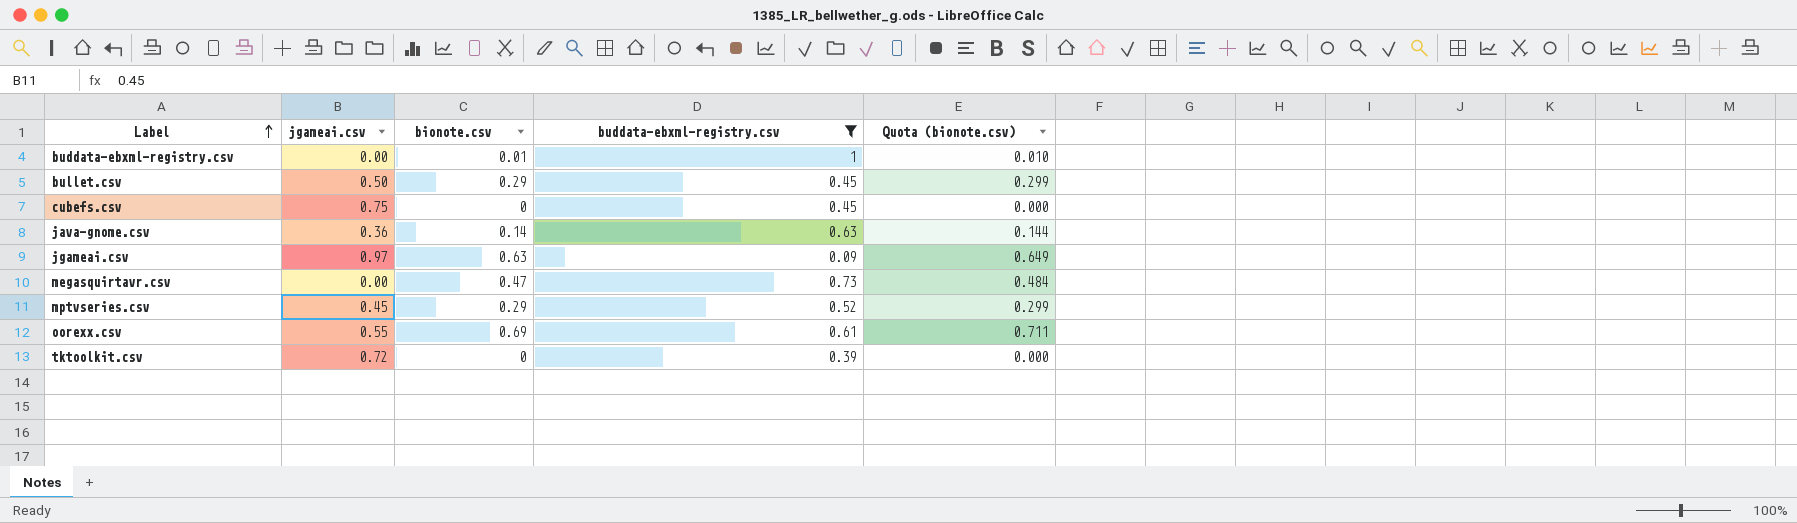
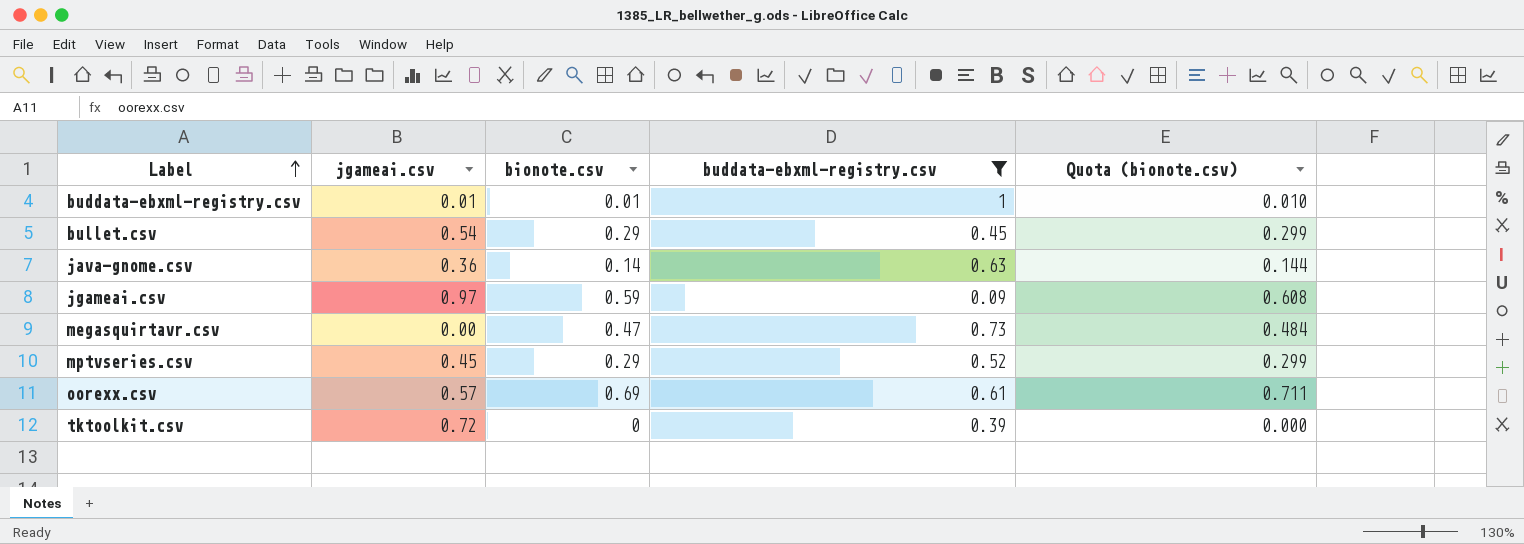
row cubefs.csv: 0.75 | 0 | 0.45 | 0.000 -> none
buddata-ebxml-registry.csv | jgameai.csv: 0.00 -> 0.01
bullet.csv | jgameai.csv: 0.50 -> 0.54
jgameai.csv | bionote.csv: 0.63 -> 0.59
jgameai.csv | Quota (bionote.csv): 0.649 -> 0.608
oorexx.csv | jgameai.csv: 0.55 -> 0.57

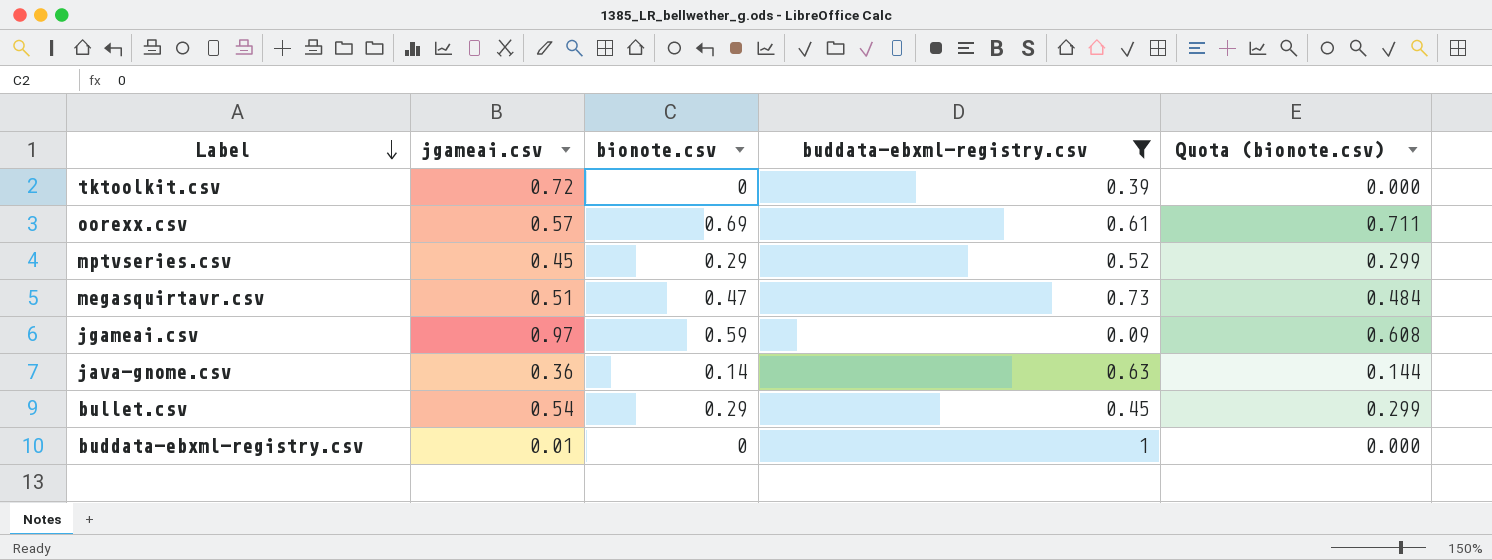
row order: Label ascending -> Label descending
megasquirtavr.csv | jgameai.csv: 0.00 -> 0.51
buddata-ebxml-registry.csv | bionote.csv: 0.01 -> 0
buddata-ebxml-registry.csv | Quota (bionote.csv): 0.010 -> 0.000

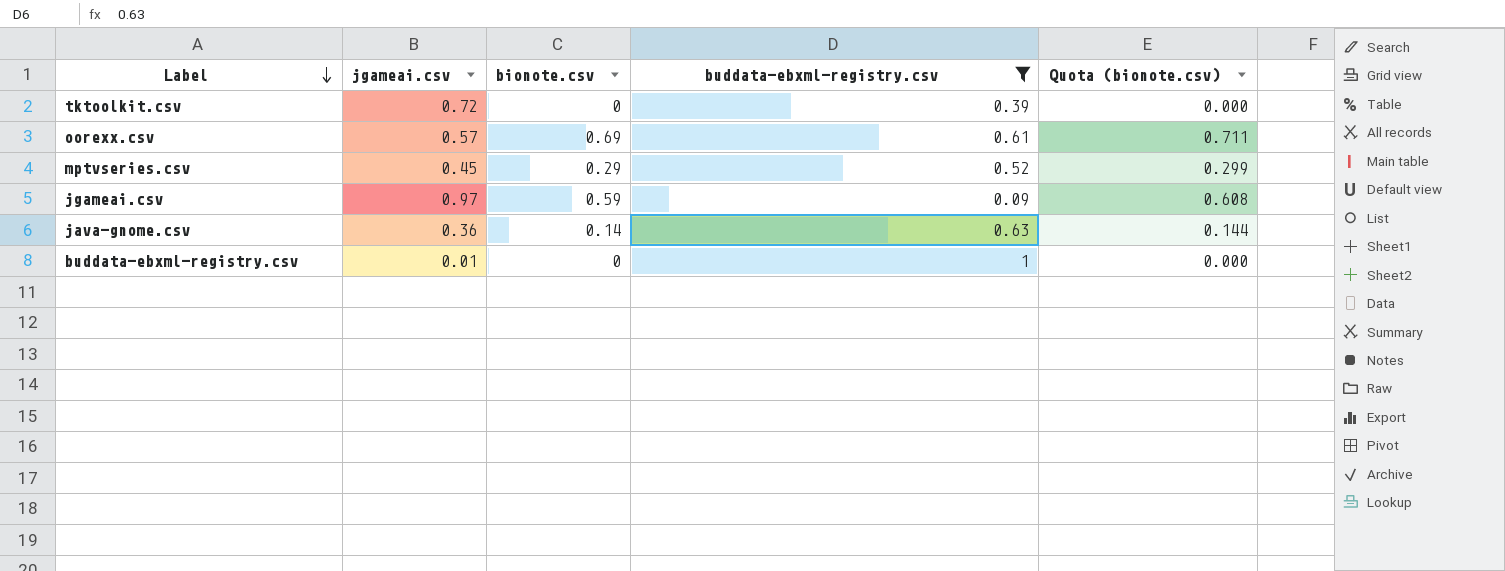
row megasquirtavr.csv: 0.51 | 0.47 | 0.73 | 0.484 -> none
row bullet.csv: 0.54 | 0.29 | 0.45 | 0.299 -> none

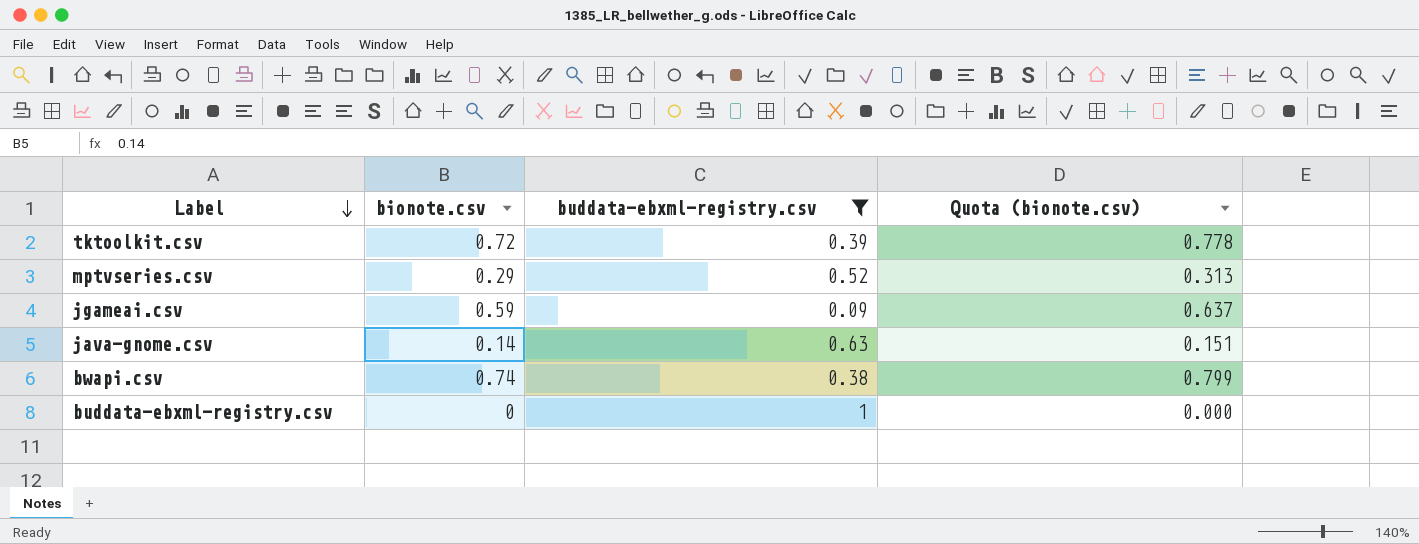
column jgameai.csv | position: 2 -> none
column Quota (bionote.csv) | formula: [bionote.csv] * 1.03 -> [bionote.csv] * 1.08
row oorexx.csv: 0.57 | 0.69 | 0.61 | 0.711 -> none
tktoolkit.csv | bionote.csv: 0 -> 0.72
row bwapi.csv: none -> 0.74 | 0.38 | 0.799

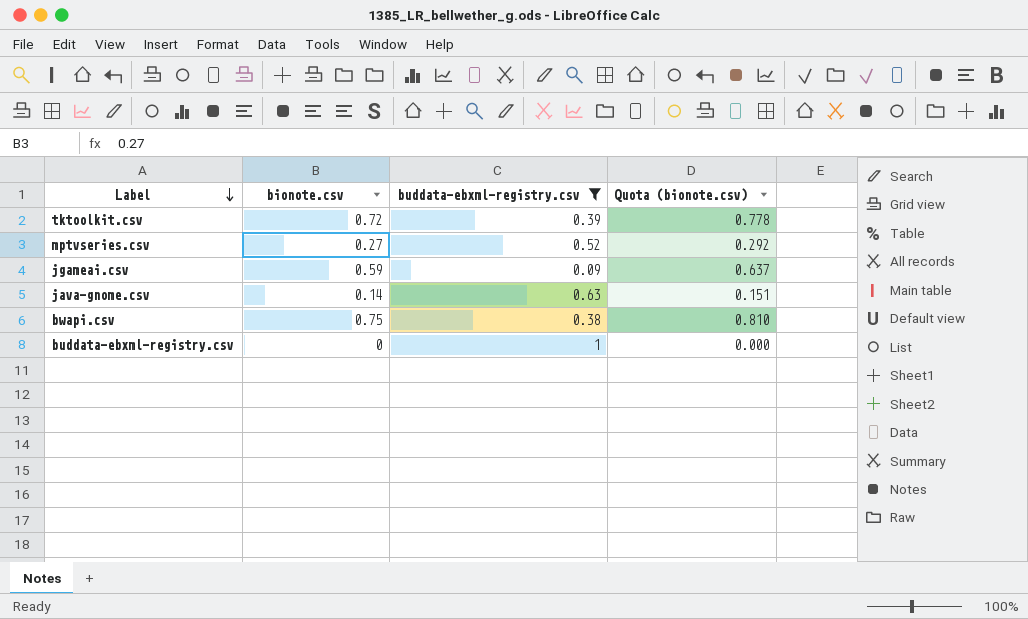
mptvseries.csv | bionote.csv: 0.29 -> 0.27
mptvseries.csv | Quota (bionote.csv): 0.313 -> 0.292
bwapi.csv | bionote.csv: 0.74 -> 0.75
bwapi.csv | Quota (bionote.csv): 0.799 -> 0.810

